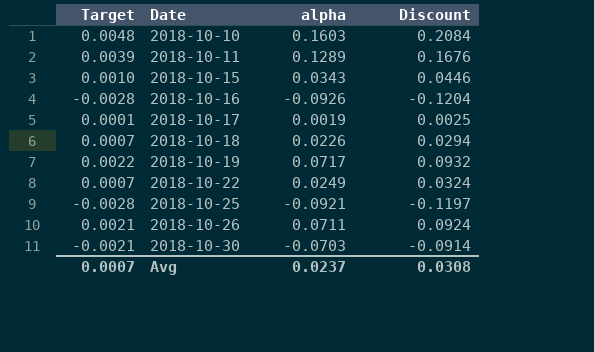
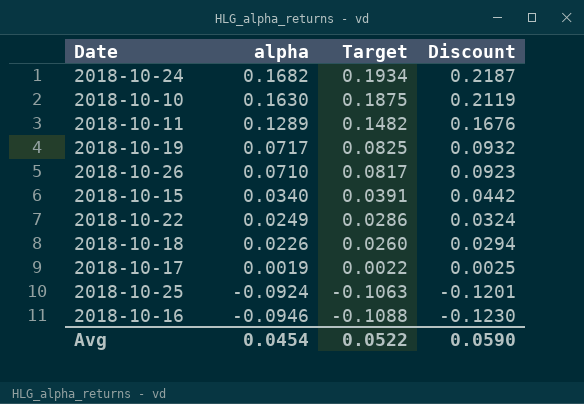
row order: Date ascending -> alpha descending
column Target | formula: [alpha] * 0.03 -> [alpha] * 1.15
column Target | position: 1 -> 3
row 2018-10-30: -0.0021 | -0.0703 | -0.0914 -> none
row 2018-10-24: none -> 0.1682 | 0.1934 | 0.2187
2018-10-10 | alpha: 0.1603 -> 0.1630
2018-10-10 | Discount: 0.2084 -> 0.2119
2018-10-26 | alpha: 0.0711 -> 0.0710
2018-10-26 | Discount: 0.0924 -> 0.0923
2018-10-15 | alpha: 0.0343 -> 0.0340
2018-10-15 | Discount: 0.0446 -> 0.0442
2018-10-25 | alpha: -0.0921 -> -0.0924
2018-10-25 | Discount: -0.1197 -> -0.1201
2018-10-16 | alpha: -0.0926 -> -0.0946
2018-10-16 | Discount: -0.1204 -> -0.1230
Avg | alpha: 0.0237 -> 0.0454
Avg | Target: 0.0007 -> 0.0522
Avg | Discount: 0.0308 -> 0.0590

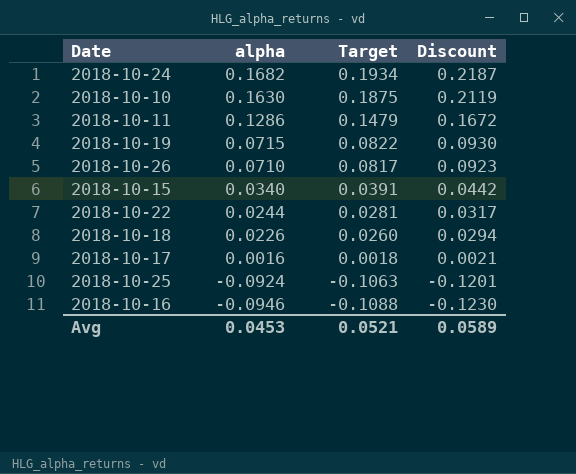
2018-10-11 | alpha: 0.1289 -> 0.1286
2018-10-11 | Target: 0.1482 -> 0.1479
2018-10-11 | Discount: 0.1676 -> 0.1672
2018-10-19 | alpha: 0.0717 -> 0.0715
2018-10-19 | Target: 0.0825 -> 0.0822
2018-10-19 | Discount: 0.0932 -> 0.0930
2018-10-22 | alpha: 0.0249 -> 0.0244
2018-10-22 | Target: 0.0286 -> 0.0281
2018-10-22 | Discount: 0.0324 -> 0.0317
2018-10-17 | alpha: 0.0019 -> 0.0016
2018-10-17 | Target: 0.0022 -> 0.0018
2018-10-17 | Discount: 0.0025 -> 0.0021
Avg | alpha: 0.0454 -> 0.0453
Avg | Target: 0.0522 -> 0.0521
Avg | Discount: 0.0590 -> 0.0589

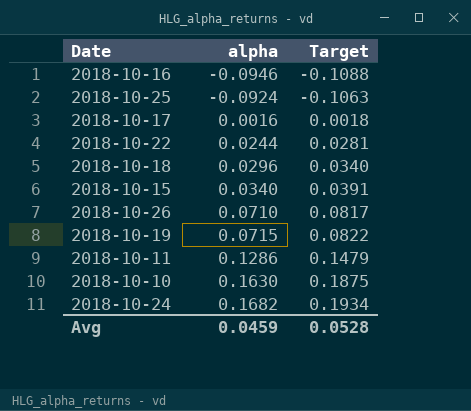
row order: alpha descending -> alpha ascending
column Discount | formula: [alpha] * 1.3 -> none
2018-10-18 | alpha: 0.0226 -> 0.0296
2018-10-18 | Target: 0.0260 -> 0.0340
Avg | alpha: 0.0453 -> 0.0459
Avg | Target: 0.0521 -> 0.0528

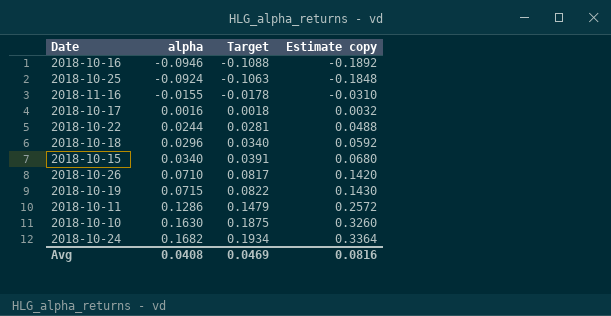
column Estimate copy | formula: none -> [alpha] * 2
row 2018-11-16: none -> -0.0155 | -0.0178 | -0.0310
Avg | alpha: 0.0459 -> 0.0408
Avg | Target: 0.0528 -> 0.0469

